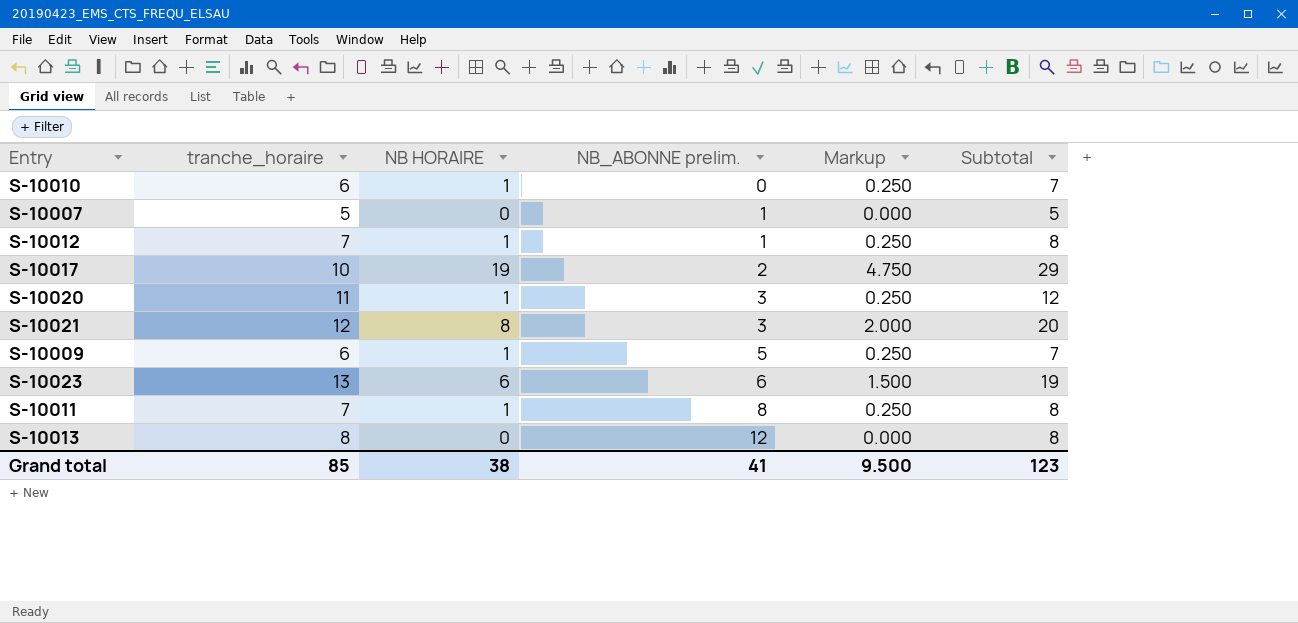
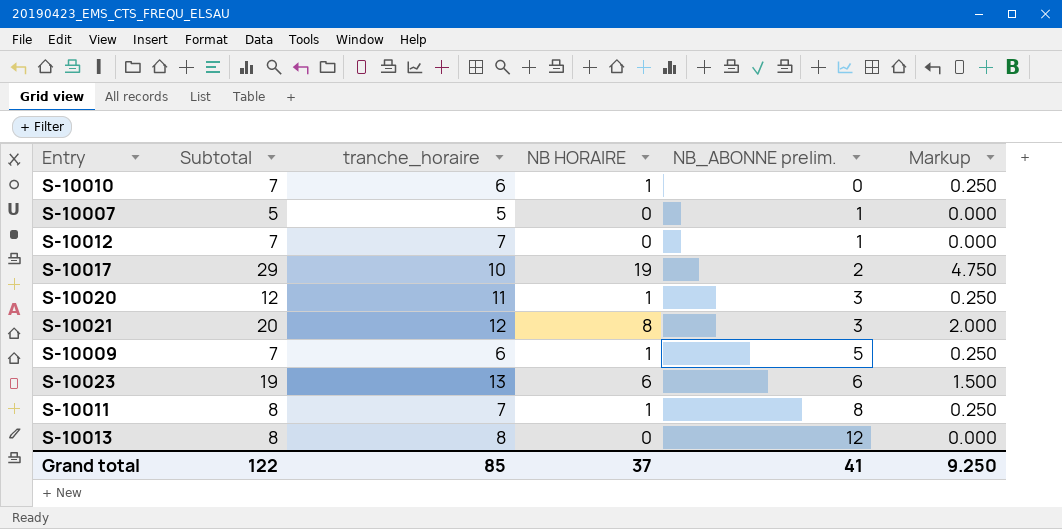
column Subtotal | position: 6 -> 2
S-10012 | Subtotal: 8 -> 7
S-10012 | NB HORAIRE: 1 -> 0
S-10012 | Markup: 0.250 -> 0.000
Grand total | Subtotal: 123 -> 122
Grand total | NB HORAIRE: 38 -> 37
Grand total | Markup: 9.500 -> 9.250

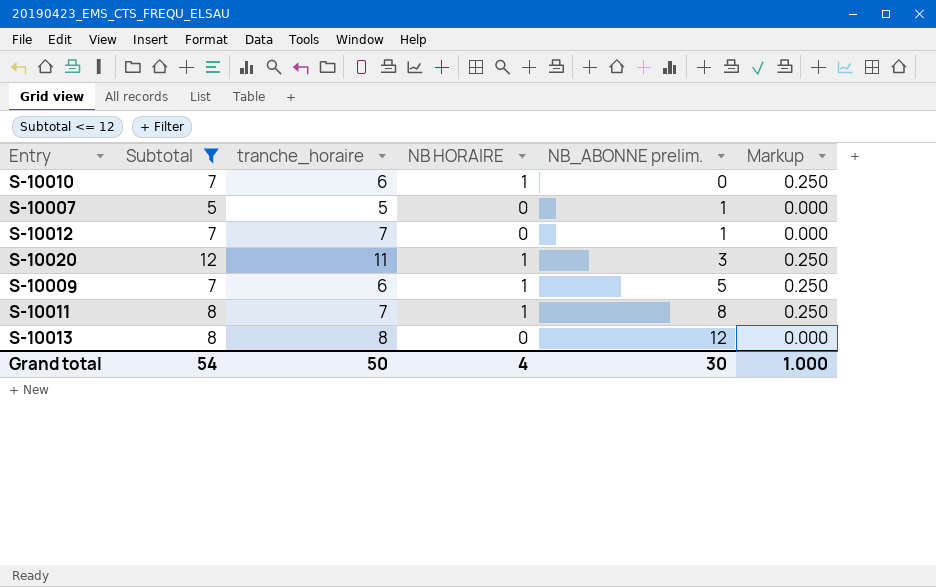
filter: none -> Subtotal <= 12
Grand total | Subtotal: 122 -> 54
Grand total | tranche_horaire: 85 -> 50
Grand total | NB HORAIRE: 37 -> 4
Grand total | NB_ABONNE prelim.: 41 -> 30
Grand total | Markup: 9.250 -> 1.000

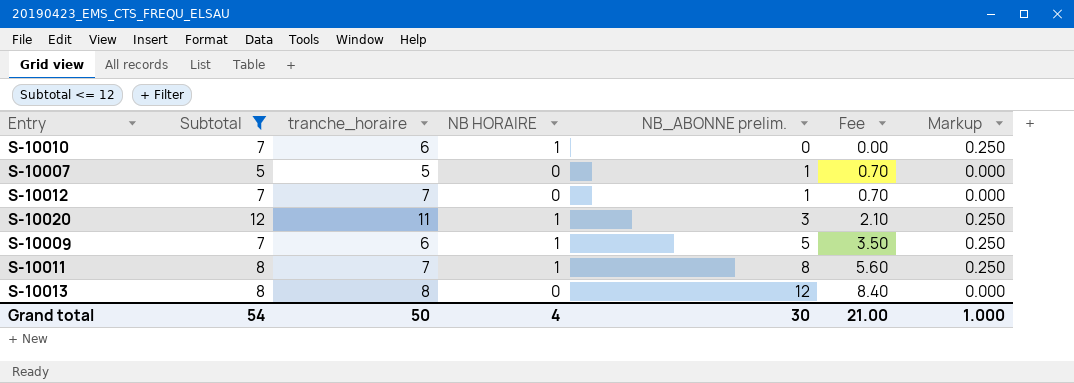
column Fee | formula: none -> [NB_ABONNE prelim.] * 0.7

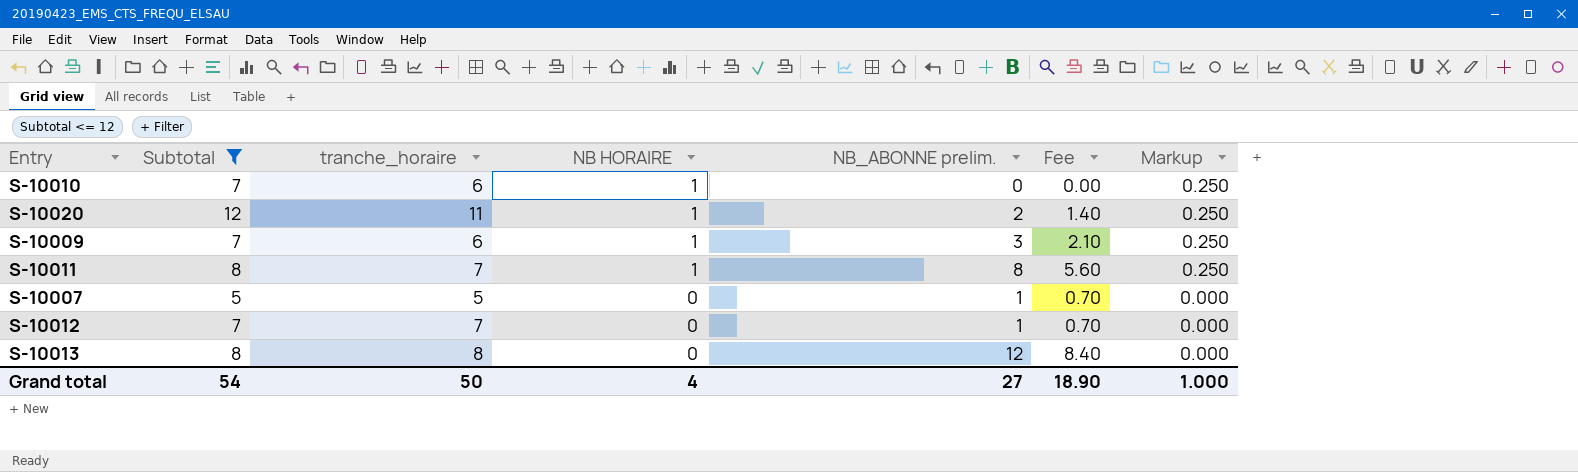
row order: NB_ABONNE prelim. ascending -> NB HORAIRE descending
S-10020 | NB_ABONNE prelim.: 3 -> 2
S-10020 | Fee: 2.10 -> 1.40
S-10009 | NB_ABONNE prelim.: 5 -> 3
S-10009 | Fee: 3.50 -> 2.10
Grand total | NB_ABONNE prelim.: 30 -> 27
Grand total | Fee: 21.00 -> 18.90

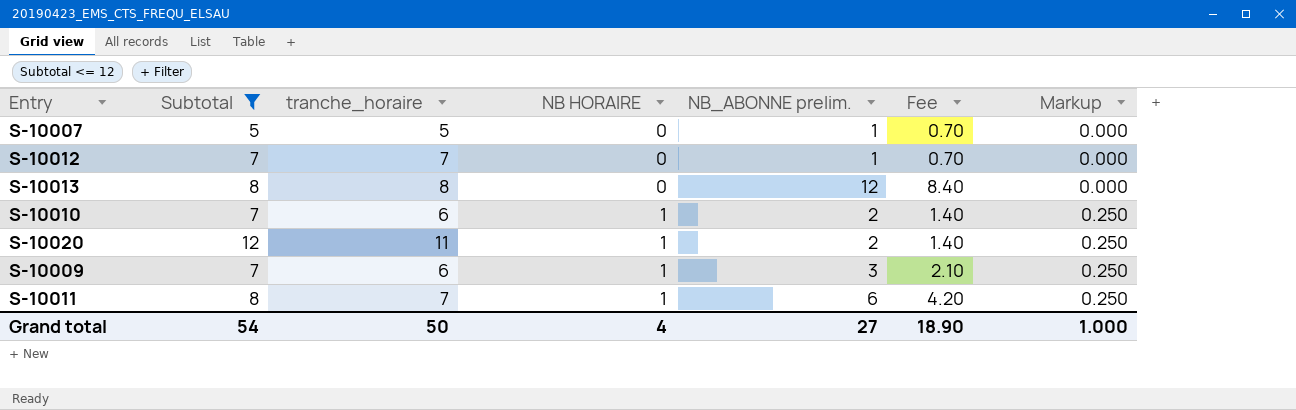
row order: NB HORAIRE descending -> NB HORAIRE ascending
S-10010 | NB_ABONNE prelim.: 0 -> 2
S-10010 | Fee: 0.00 -> 1.40
S-10011 | NB_ABONNE prelim.: 8 -> 6
S-10011 | Fee: 5.60 -> 4.20

